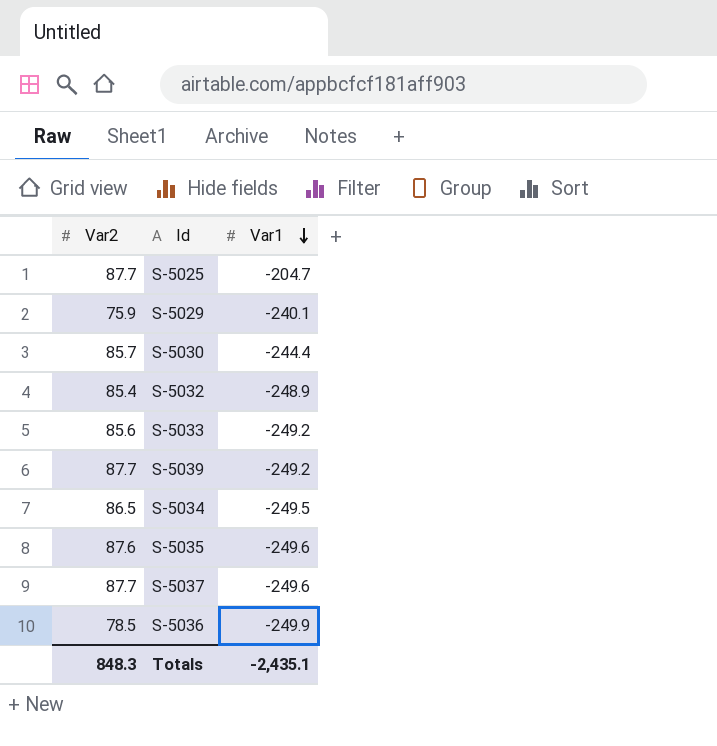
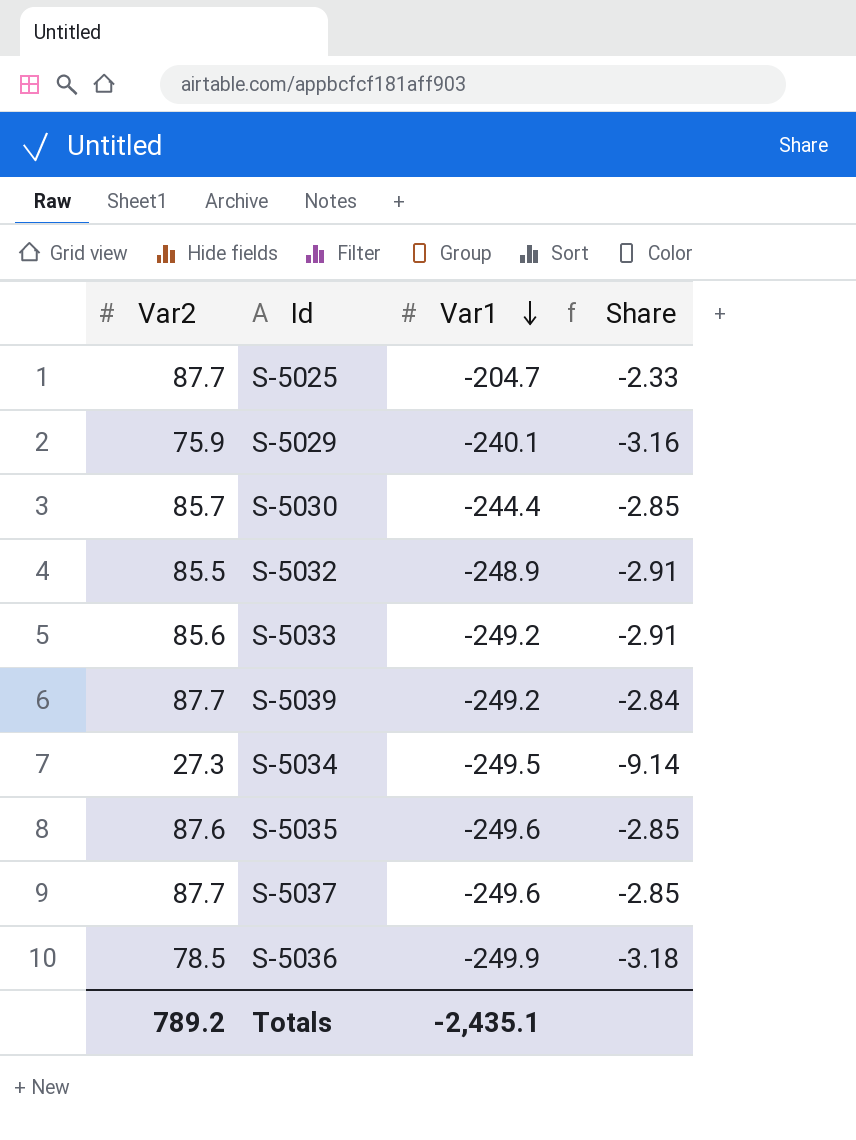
column Share | formula: none -> [Var1] / [Var2]
S-5032 | Var2: 85.4 -> 85.5
S-5034 | Var2: 86.5 -> 27.3
Totals | Var2: 848.3 -> 789.2

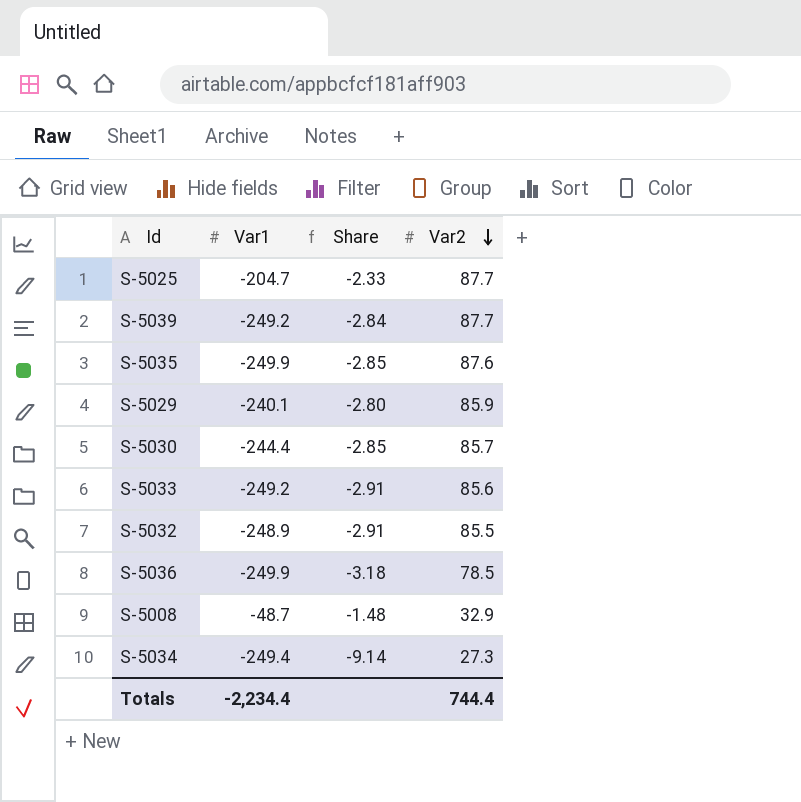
row order: Var1 descending -> Var2 descending
column Var2 | position: 1 -> 4
row S-5037: 87.7 | -249.6 | -2.85 -> none
S-5035 | Var1: -249.6 -> -249.9
S-5029 | Share: -3.16 -> -2.80
S-5029 | Var2: 75.9 -> 85.9
row S-5008: none -> -48.7 | -1.48 | 32.9
S-5034 | Var1: -249.5 -> -249.4
Totals | Var1: -2,435.1 -> -2,234.4
Totals | Var2: 789.2 -> 744.4

